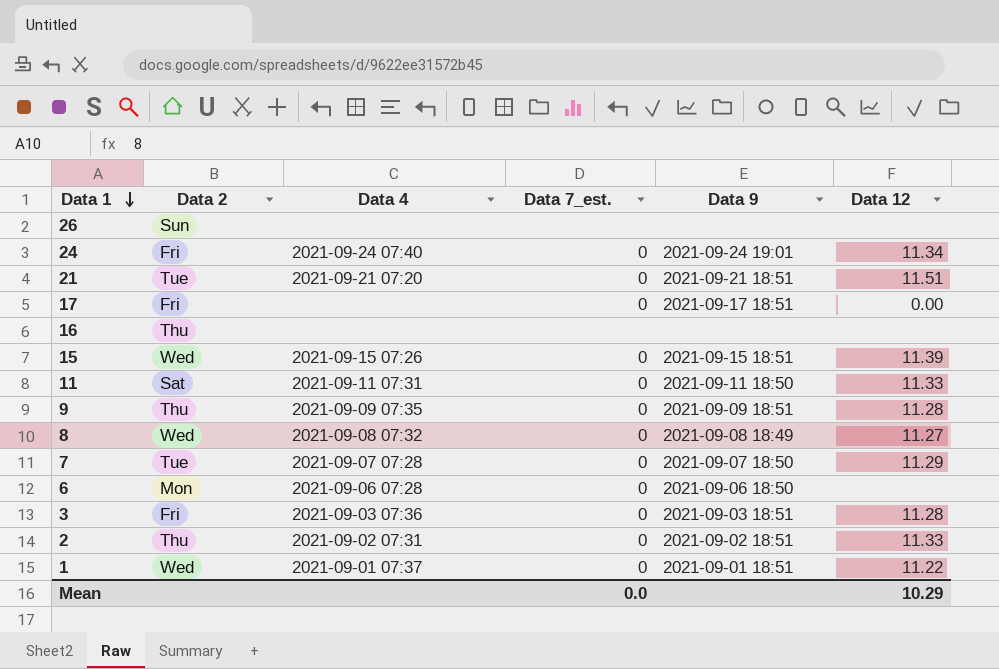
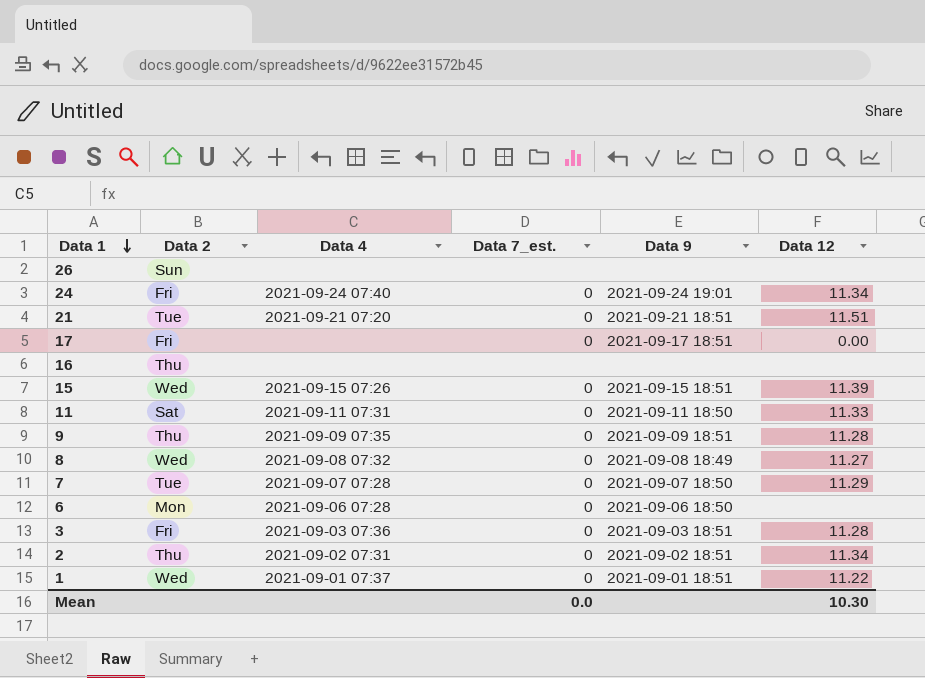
2 | Data 12: 11.33 -> 11.34
Mean | Data 12: 10.29 -> 10.30

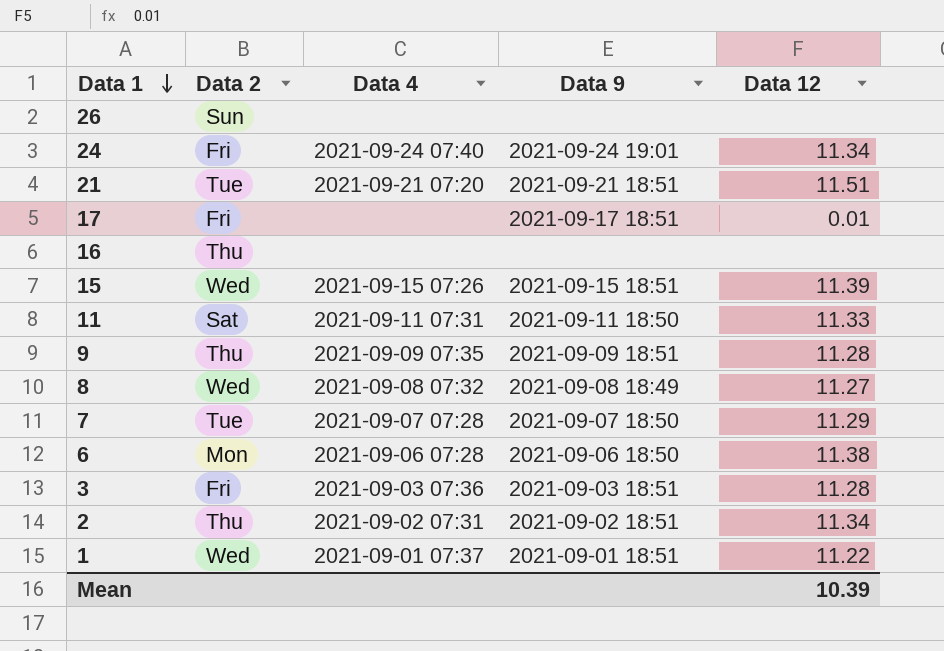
column Data 7_est. | position: 4 -> none
17 | Data 12: 0.00 -> 0.01
6 | Data 12: none -> 11.38
Mean | Data 12: 10.30 -> 10.39

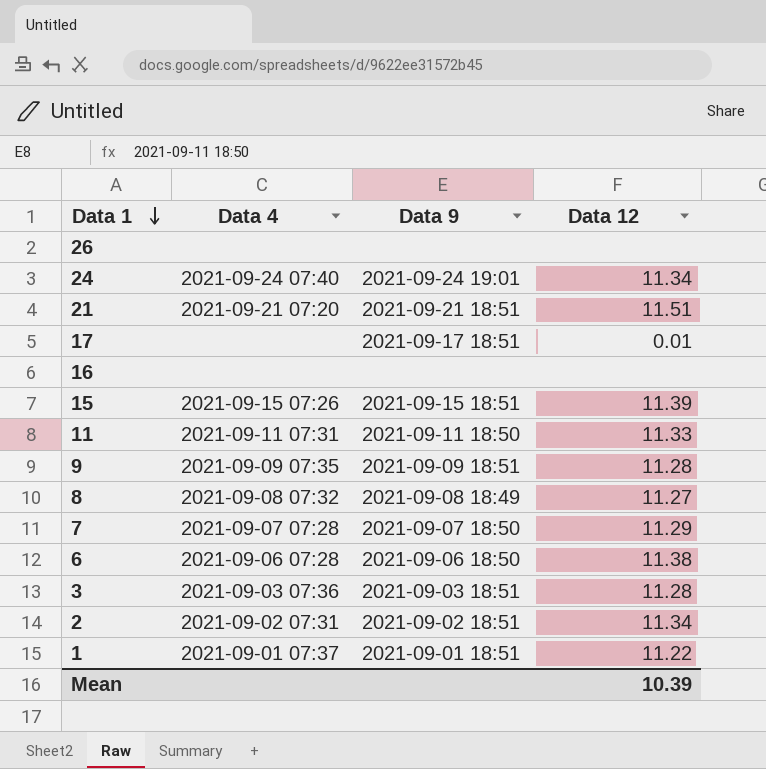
column Data 2 | position: 2 -> none

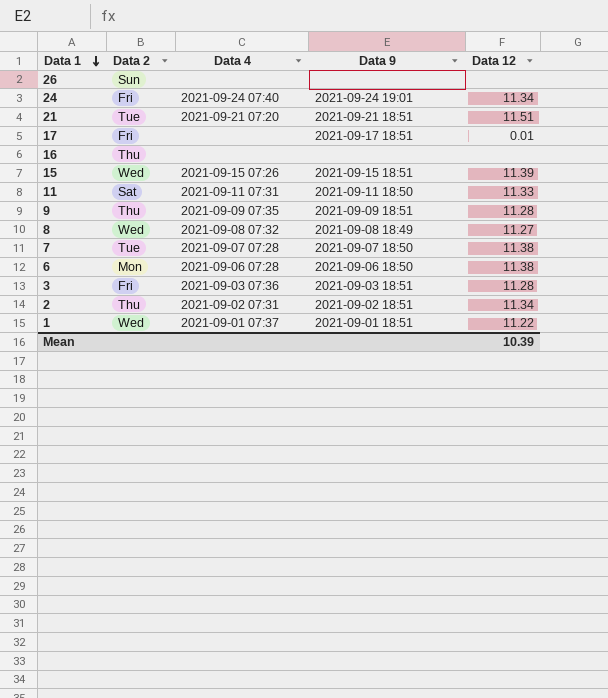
column Data 2 | position: none -> 2
7 | Data 12: 11.29 -> 11.38

